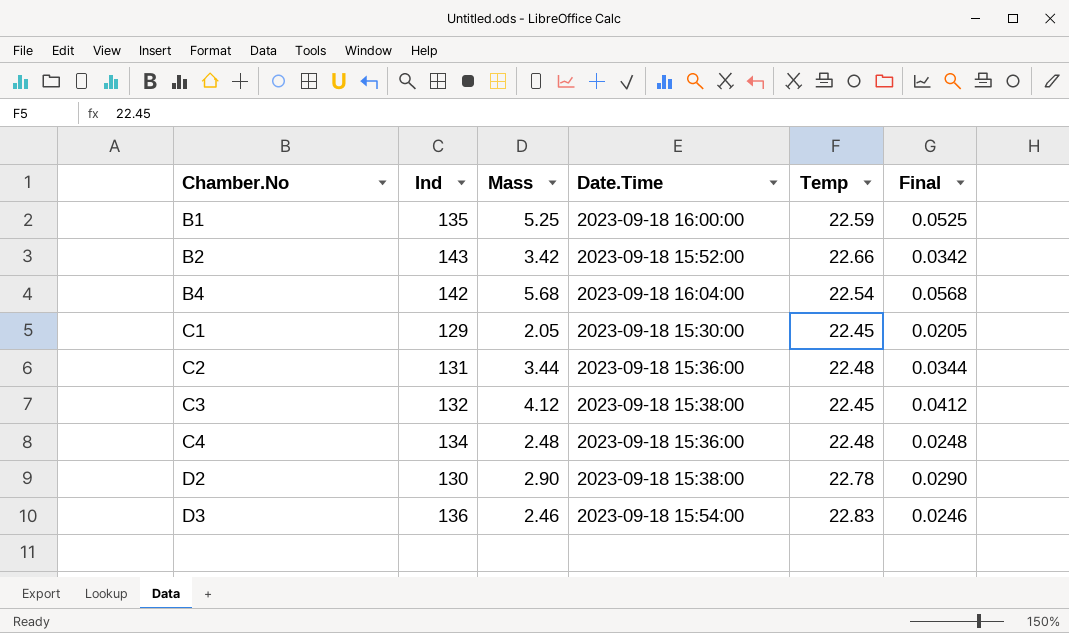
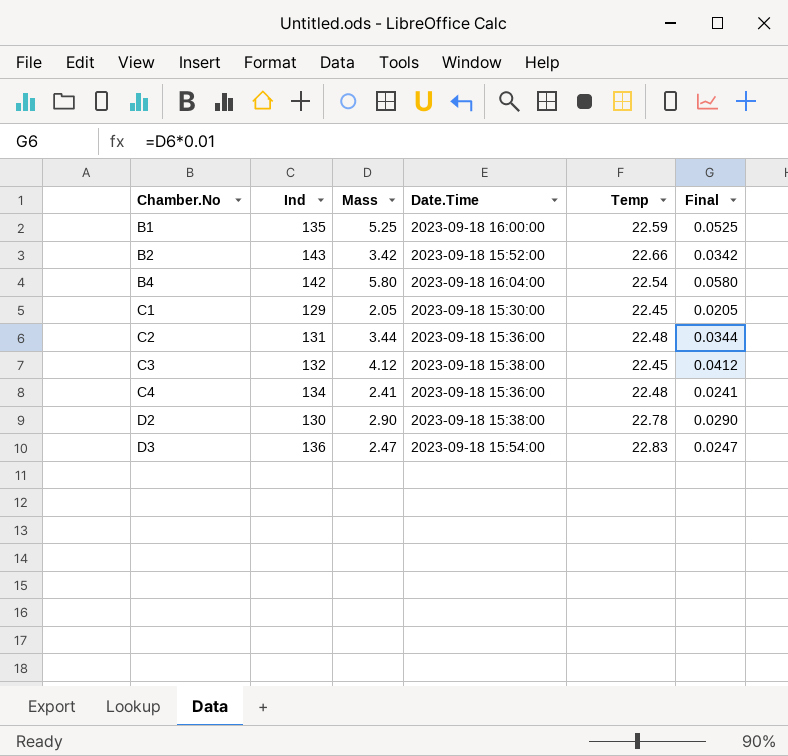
B4 | Mass: 5.68 -> 5.80
B4 | Final: 0.0568 -> 0.0580
C4 | Mass: 2.48 -> 2.41
C4 | Final: 0.0248 -> 0.0241
D3 | Mass: 2.46 -> 2.47
D3 | Final: 0.0246 -> 0.0247

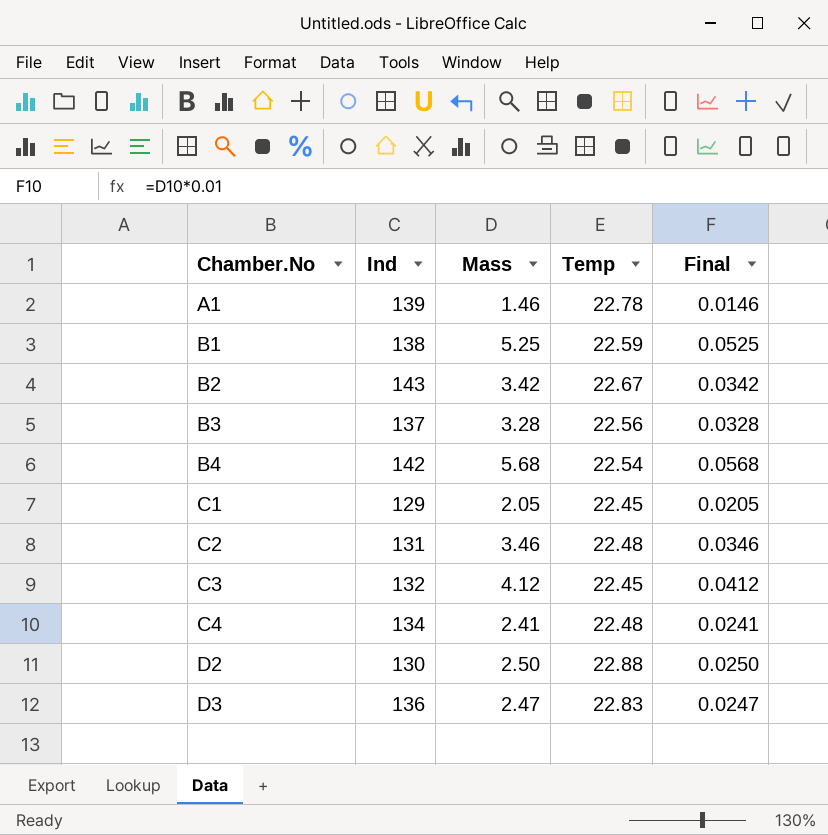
column Date.Time | position: 4 -> none
row A1: none -> 139 | 1.46 | 22.78 | 0.0146
B1 | Ind: 135 -> 138
B2 | Temp: 22.66 -> 22.67
row B3: none -> 137 | 3.28 | 22.56 | 0.0328
B4 | Mass: 5.80 -> 5.68
B4 | Final: 0.0580 -> 0.0568
C2 | Mass: 3.44 -> 3.46
C2 | Final: 0.0344 -> 0.0346
D2 | Mass: 2.90 -> 2.50
D2 | Temp: 22.78 -> 22.88
D2 | Final: 0.0290 -> 0.0250

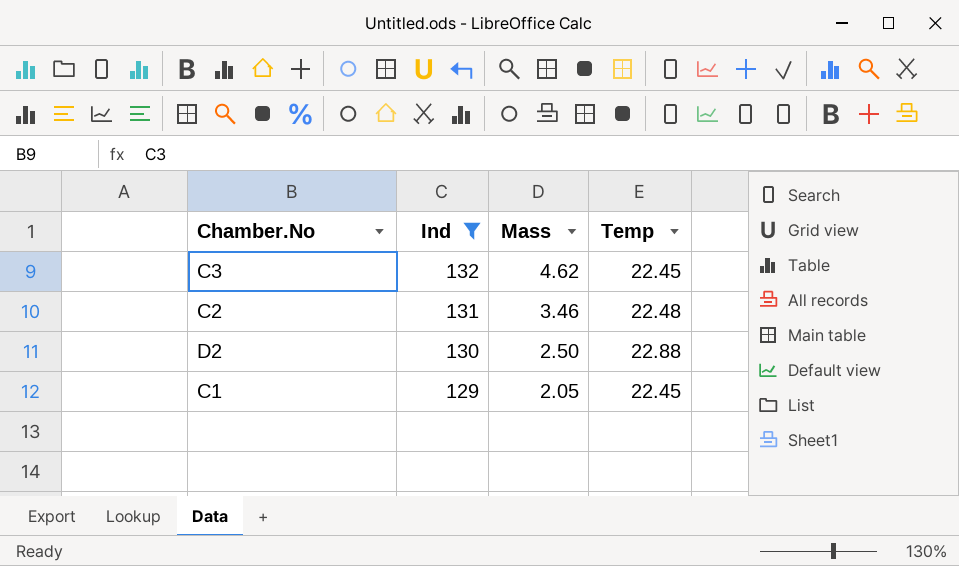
filter: none -> Ind <= 132
row order: Chamber.No ascending -> Ind descending
column Final | formula: [Mass] * 0.01 -> none
C3 | Mass: 4.12 -> 4.62

